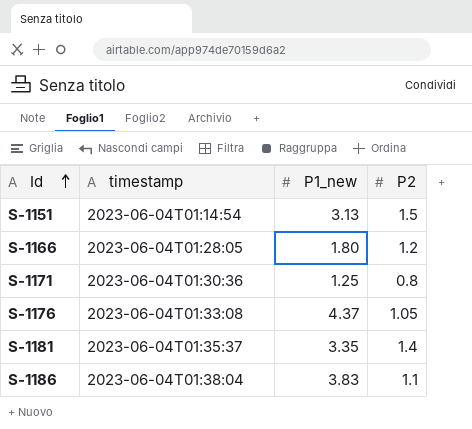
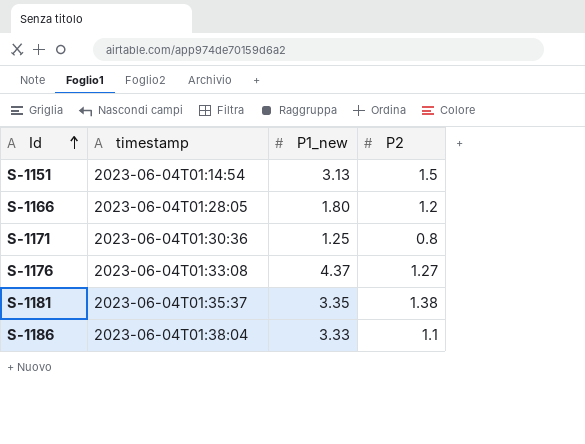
S-1176 | P2: 1.05 -> 1.27
S-1181 | P2: 1.4 -> 1.38
S-1186 | P1_new: 3.83 -> 3.33

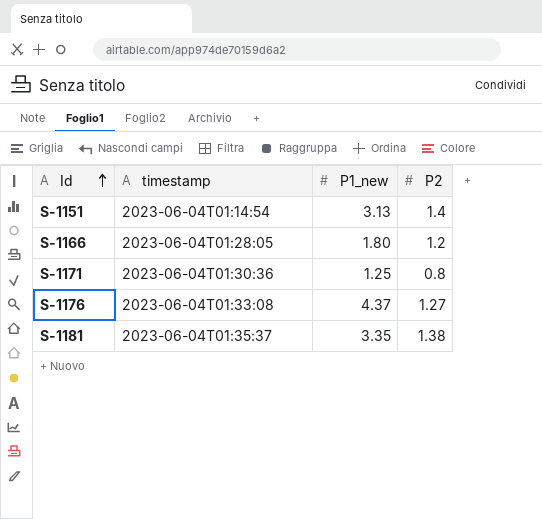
row S-1186: 2023-06-04T01:38:04 | 3.33 | 1.1 -> none
S-1151 | P2: 1.5 -> 1.4

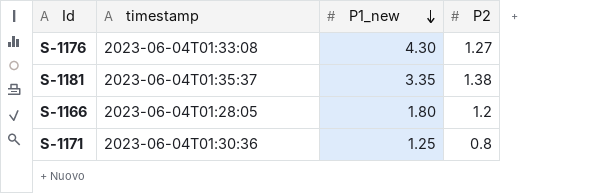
row order: Id ascending -> P1_new descending
row S-1151: 2023-06-04T01:14:54 | 3.13 | 1.4 -> none
S-1176 | P1_new: 4.37 -> 4.30

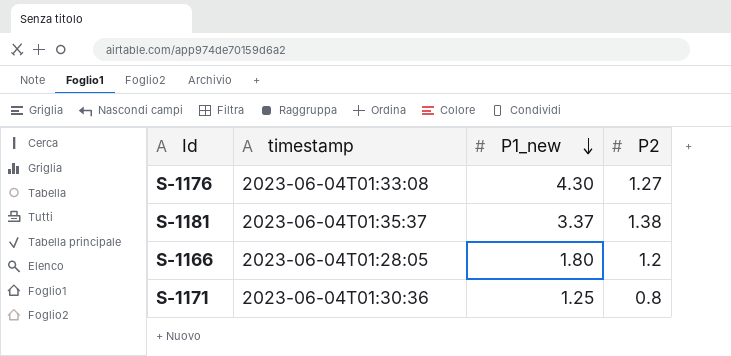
S-1181 | P1_new: 3.35 -> 3.37

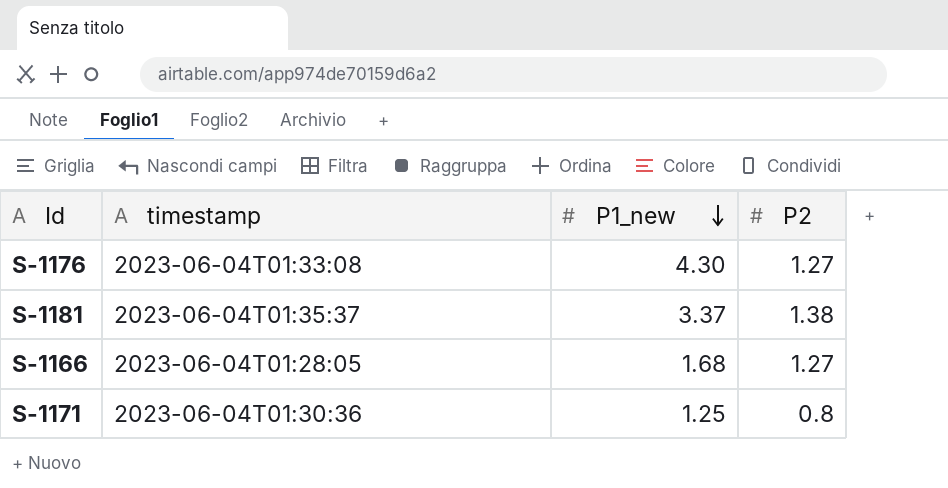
S-1166 | P1_new: 1.80 -> 1.68
S-1166 | P2: 1.2 -> 1.27

